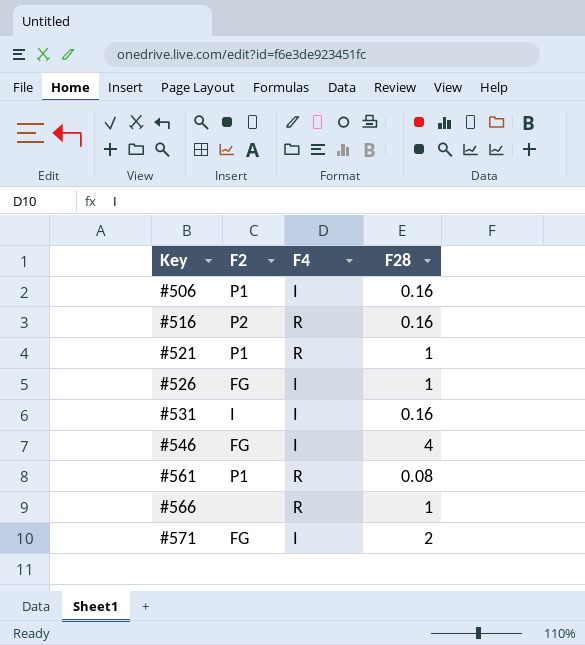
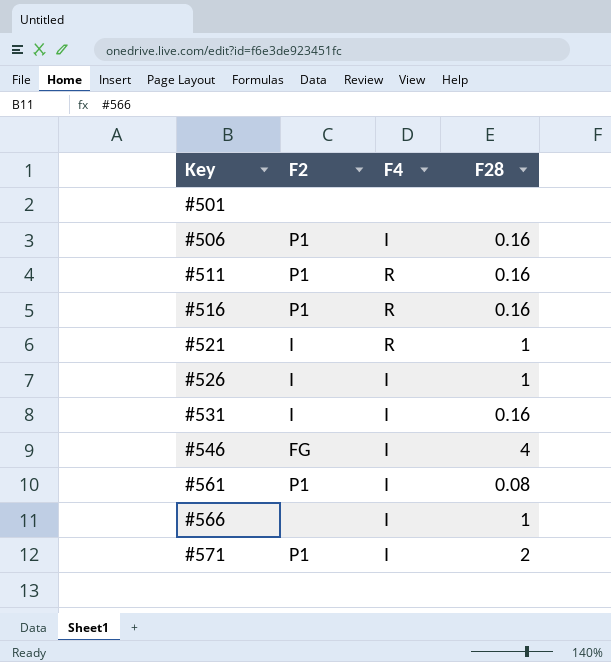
row #501: none -> none | none | none
row #511: none -> P1 | R | 0.16
#516 | F2: P2 -> P1
#521 | F2: P1 -> I
#526 | F2: FG -> I
#561 | F4: R -> I
#566 | F4: R -> I
#571 | F2: FG -> P1

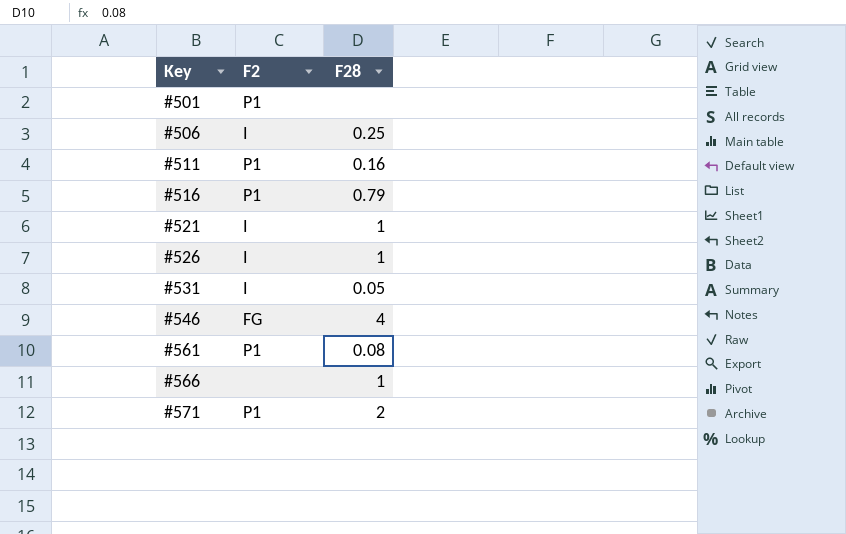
column F4 | position: 3 -> none
#501 | F2: none -> P1
#506 | F2: P1 -> I
#506 | F28: 0.16 -> 0.25
#516 | F28: 0.16 -> 0.79
#531 | F28: 0.16 -> 0.05

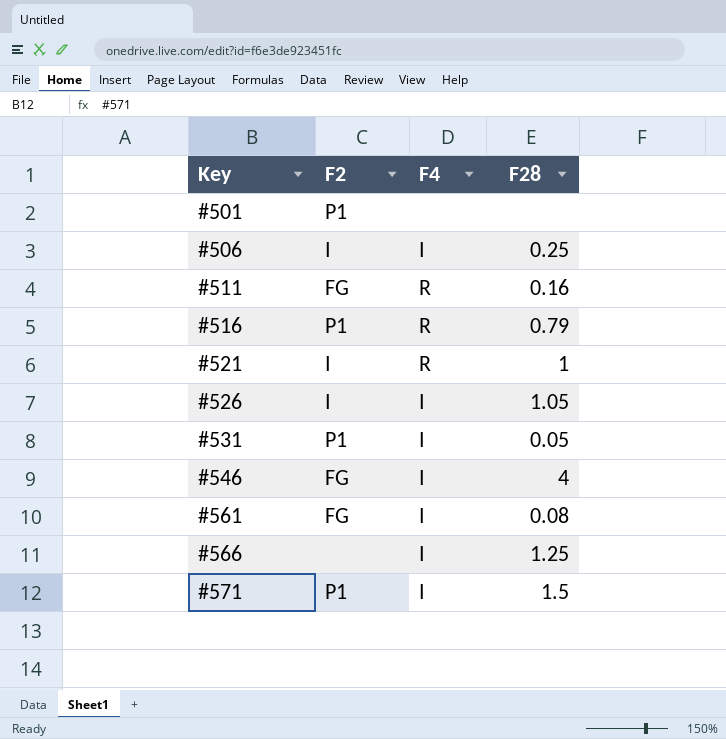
column F4 | position: none -> 3
#511 | F2: P1 -> FG
#526 | F28: 1 -> 1.05
#531 | F2: I -> P1
#561 | F2: P1 -> FG
#566 | F28: 1 -> 1.25
#571 | F28: 2 -> 1.5

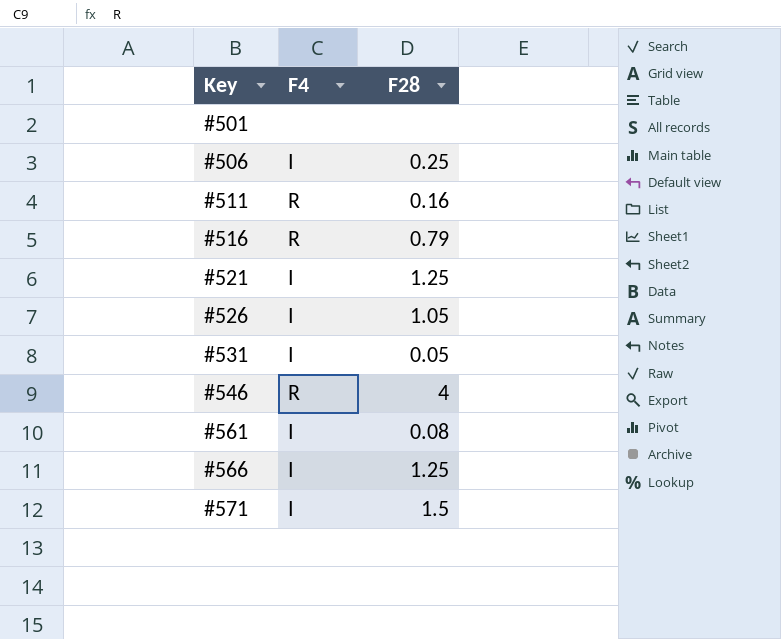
column F2 | position: 2 -> none
#521 | F4: R -> I
#521 | F28: 1 -> 1.25
#546 | F4: I -> R

